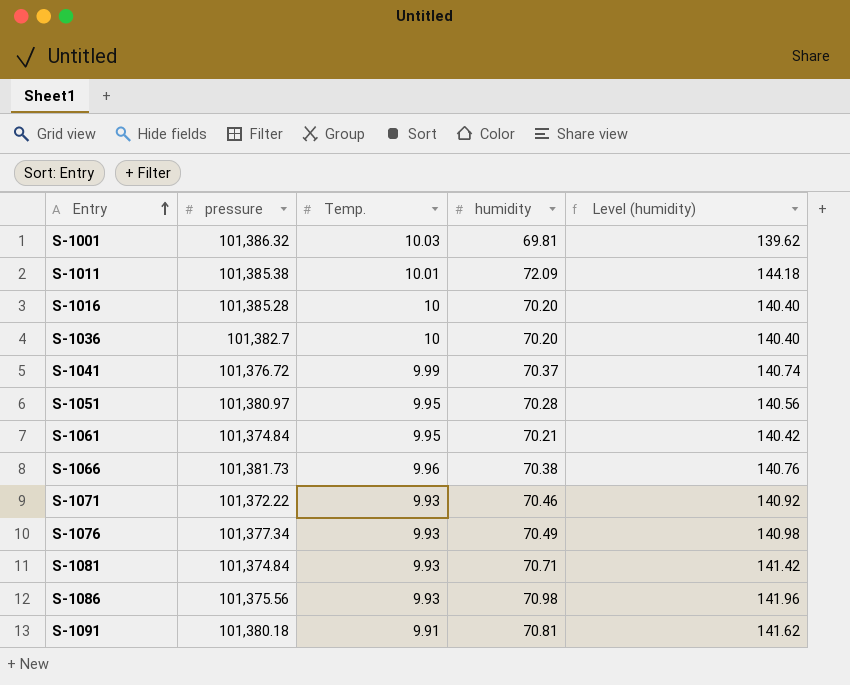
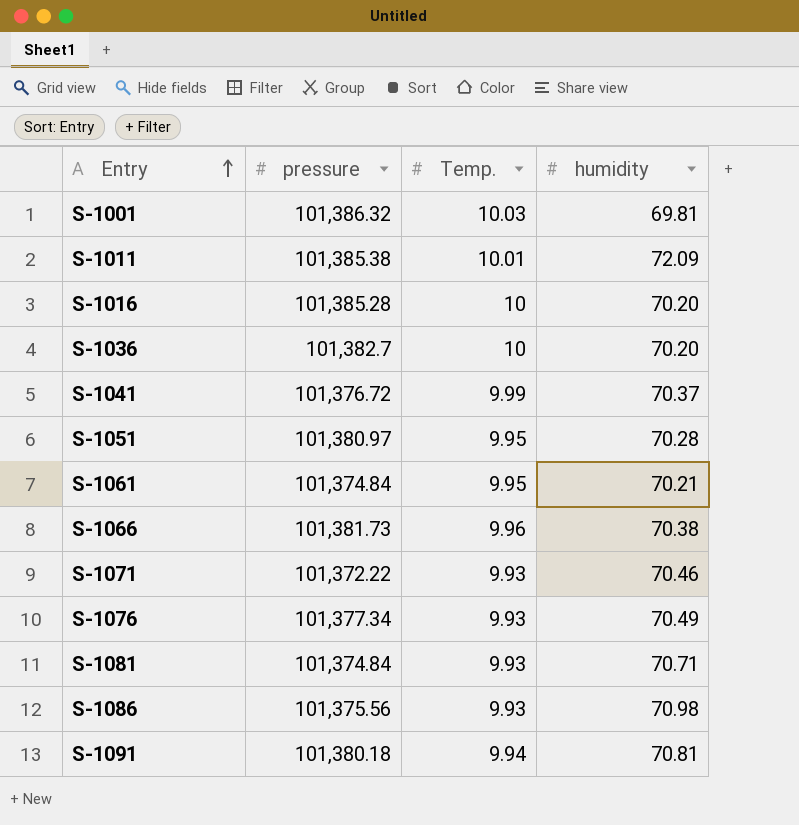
column Level (humidity) | formula: [humidity] * 2 -> none
S-1091 | Temp.: 9.91 -> 9.94

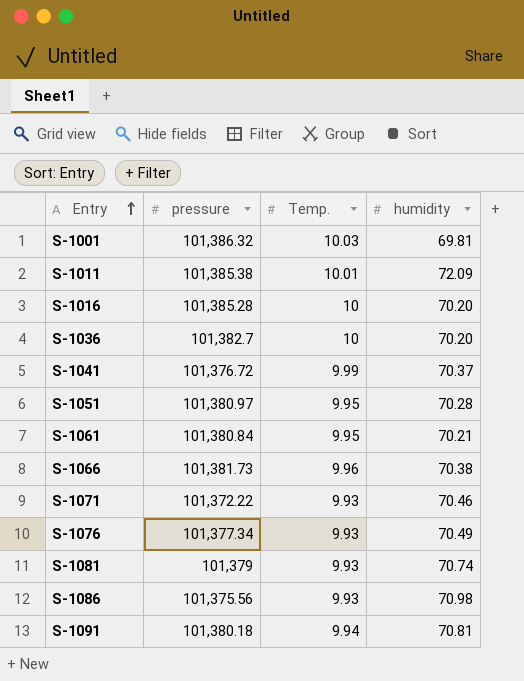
S-1061 | pressure: 101,374.84 -> 101,380.84
S-1081 | pressure: 101,374.84 -> 101,379
S-1081 | humidity: 70.71 -> 70.74

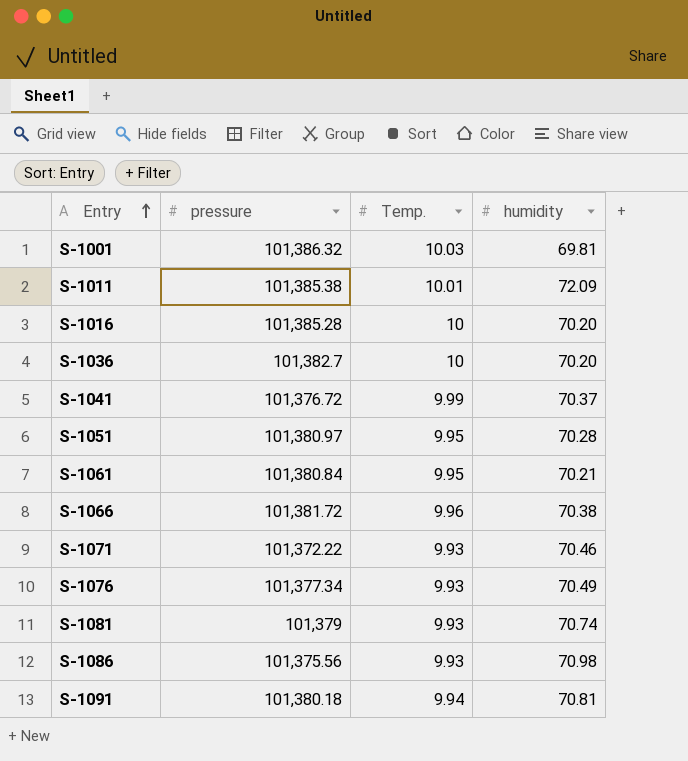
S-1066 | pressure: 101,381.73 -> 101,381.72

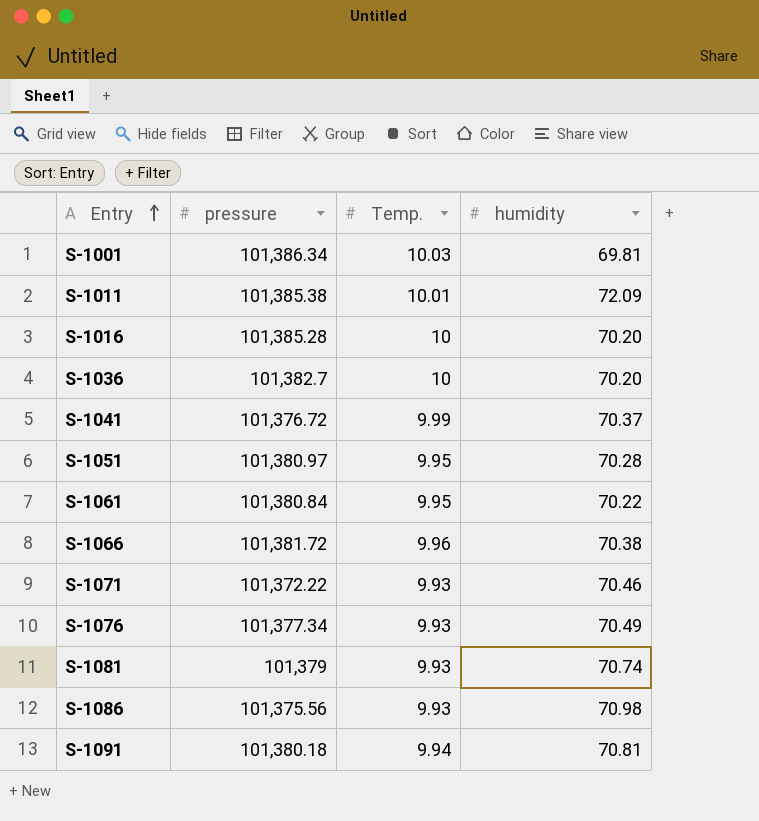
S-1001 | pressure: 101,386.32 -> 101,386.34
S-1061 | humidity: 70.21 -> 70.22

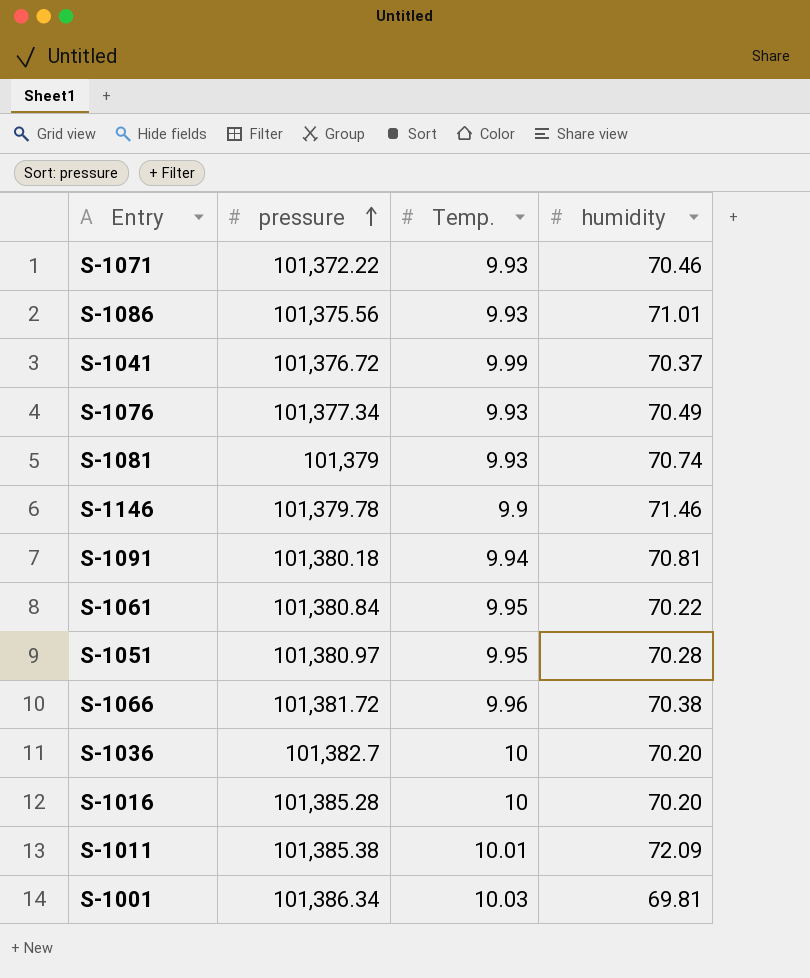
row order: Entry ascending -> pressure ascending
S-1086 | humidity: 70.98 -> 71.01
row S-1146: none -> 101,379.78 | 9.9 | 71.46

